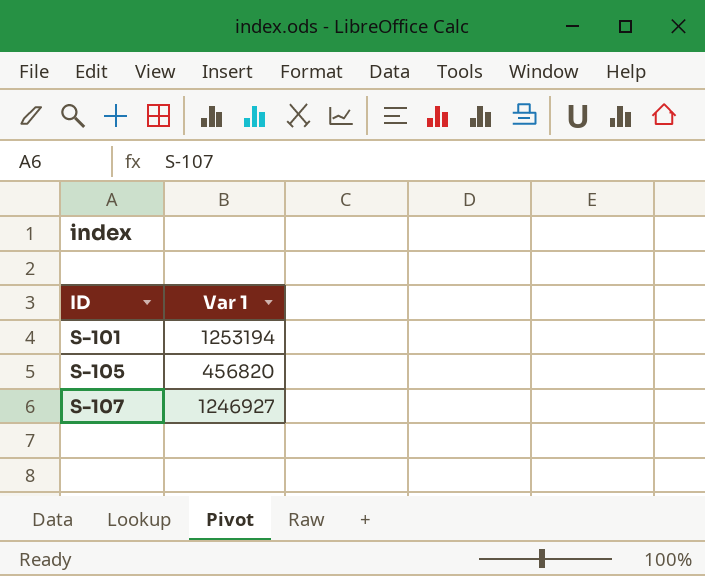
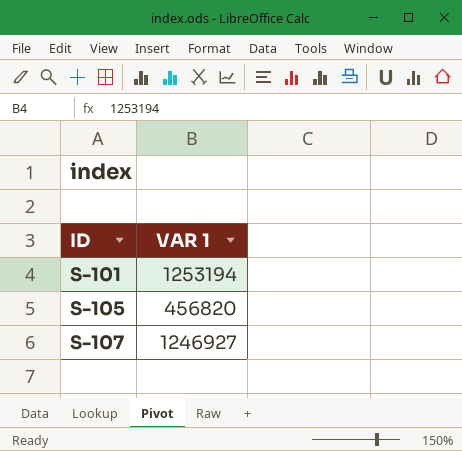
column name: Var 1 -> VAR 1

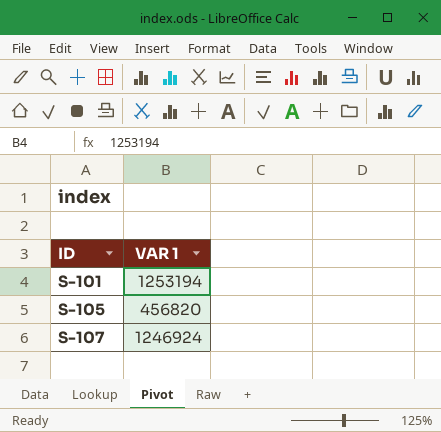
S-107 | VAR 1: 1246927 -> 1246924

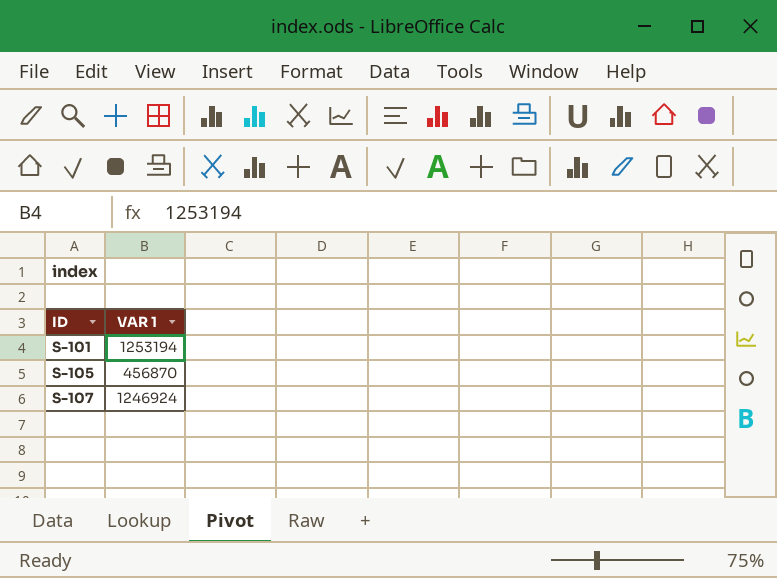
S-105 | VAR 1: 456820 -> 456870

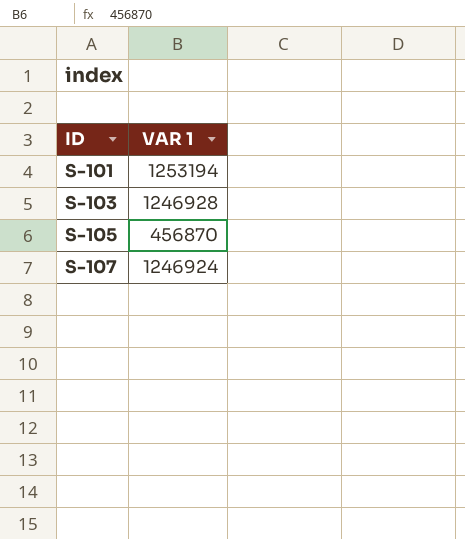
row S-103: none -> 1246928

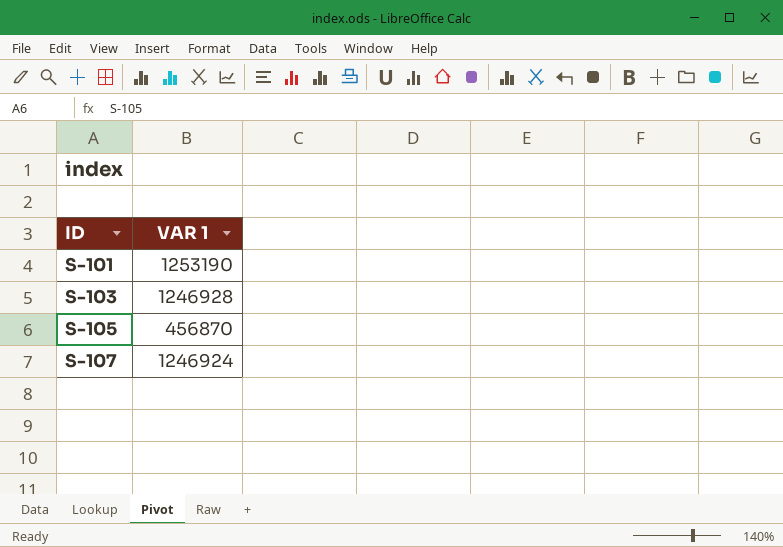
S-101 | VAR 1: 1253194 -> 1253190

